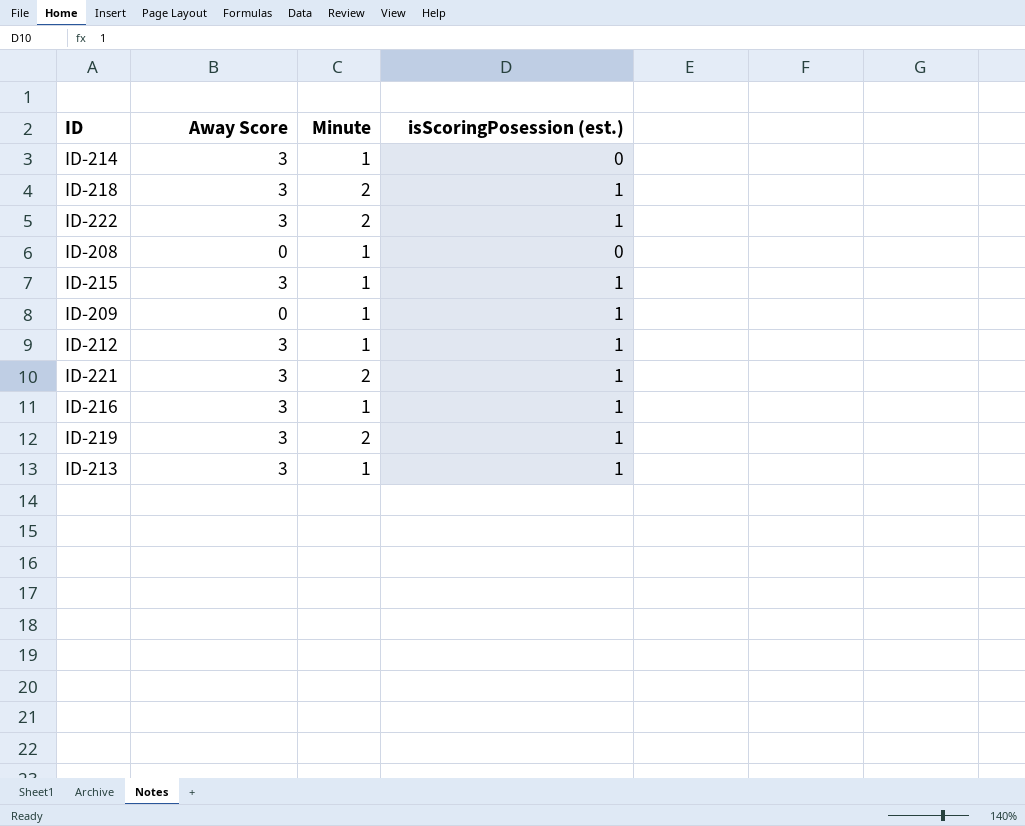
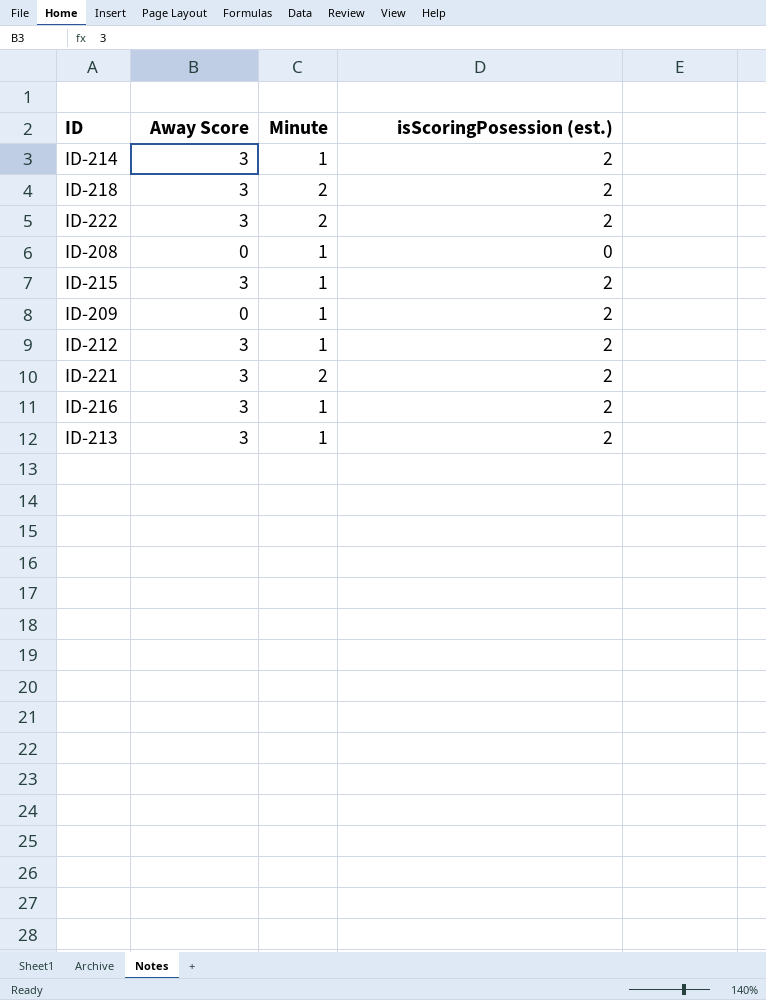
row ID-219: 3 | 2 | 1 -> none
ID-214 | isScoringPosession (est.): 0 -> 2
ID-218 | isScoringPosession (est.): 1 -> 2
ID-222 | isScoringPosession (est.): 1 -> 2
ID-215 | isScoringPosession (est.): 1 -> 2
ID-209 | isScoringPosession (est.): 1 -> 2
ID-212 | isScoringPosession (est.): 1 -> 2
ID-221 | isScoringPosession (est.): 1 -> 2
ID-216 | isScoringPosession (est.): 1 -> 2
ID-213 | isScoringPosession (est.): 1 -> 2

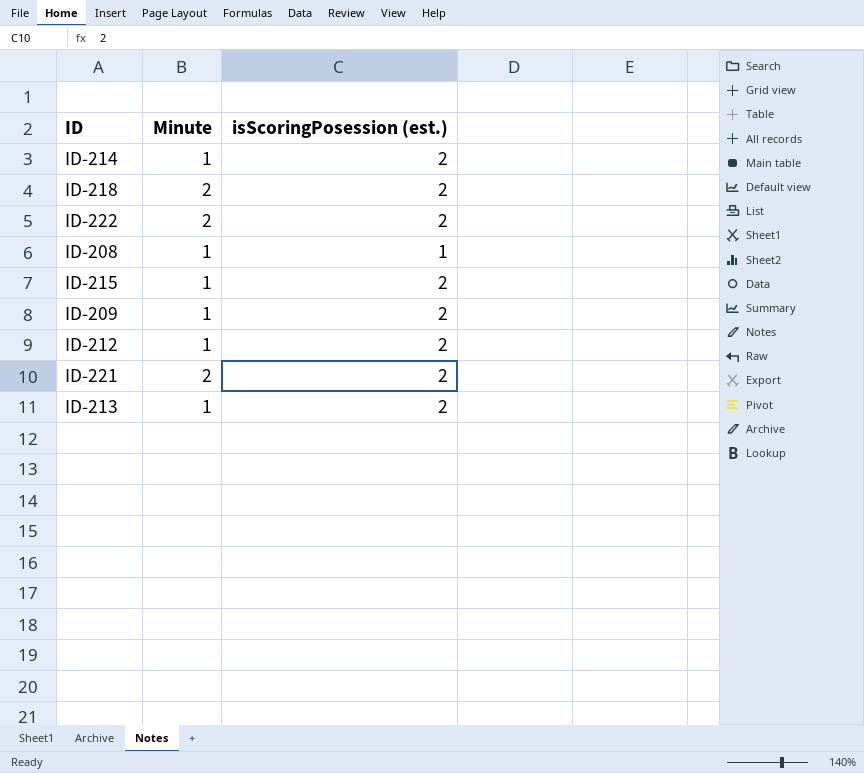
column Away Score | position: 2 -> none
row ID-216: 3 | 1 | 2 -> none
ID-208 | isScoringPosession (est.): 0 -> 1

